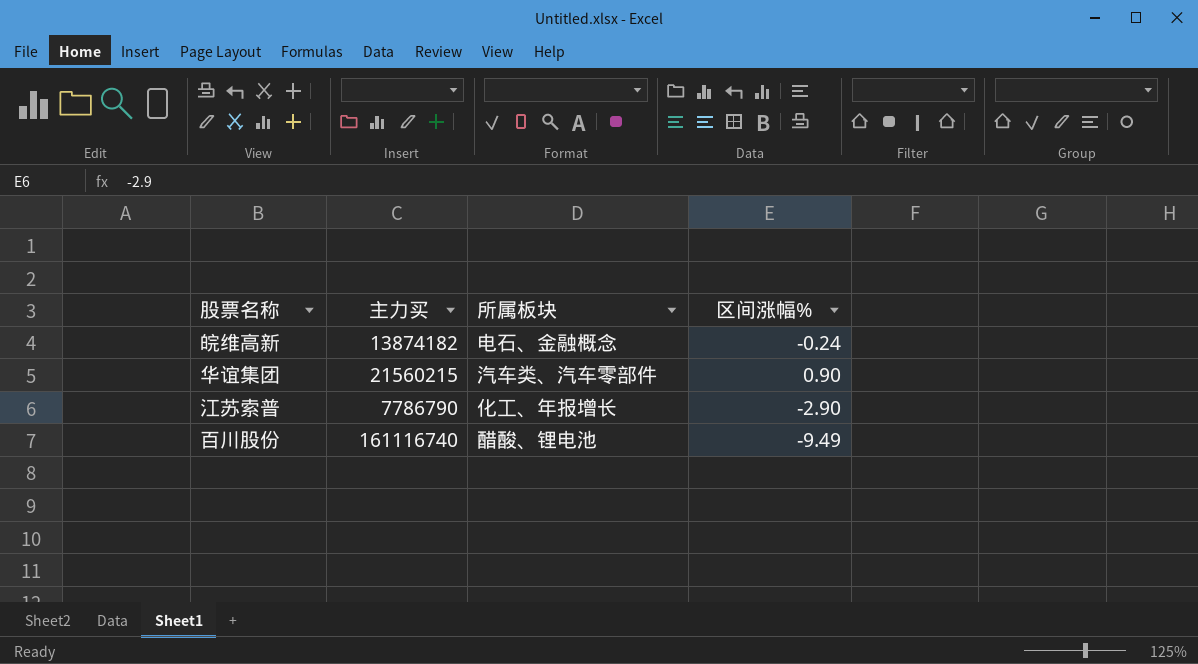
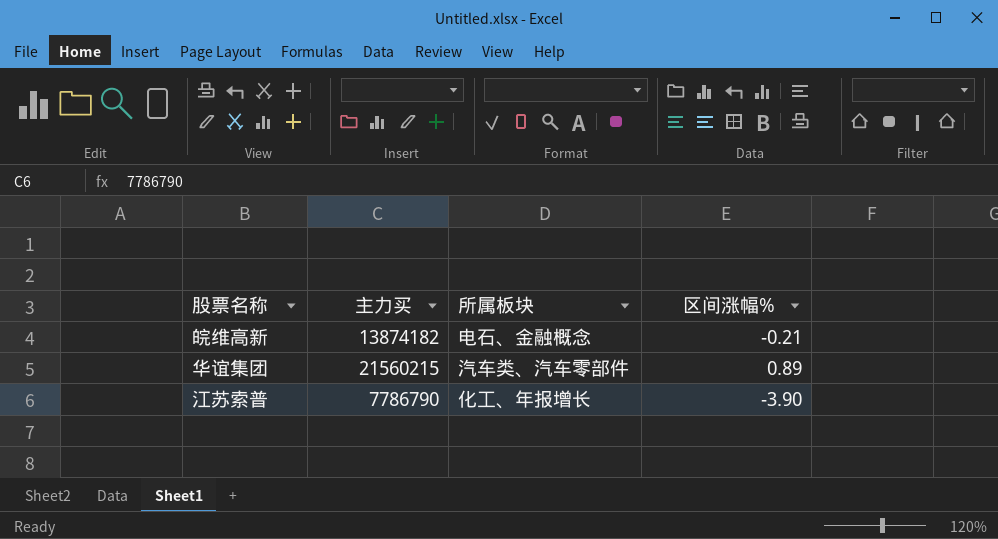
row 百川股份: 161116740 | 醋酸、锂电池 | -9.49 -> none
皖维高新 | 区间涨幅%: -0.24 -> -0.21
华谊集团 | 区间涨幅%: 0.90 -> 0.89
江苏索普 | 区间涨幅%: -2.90 -> -3.90

